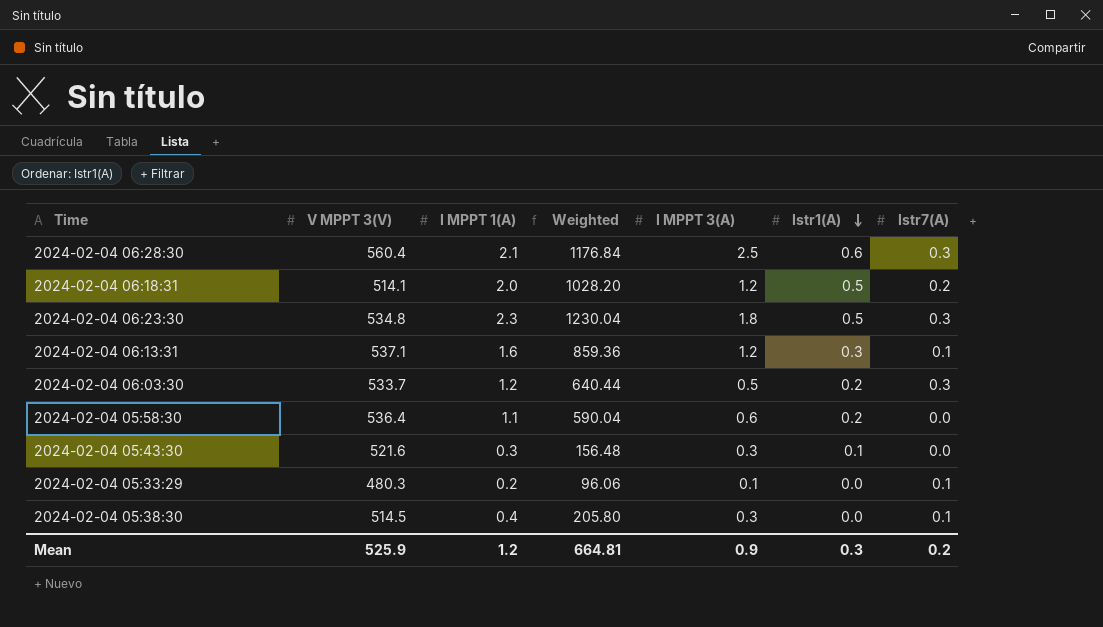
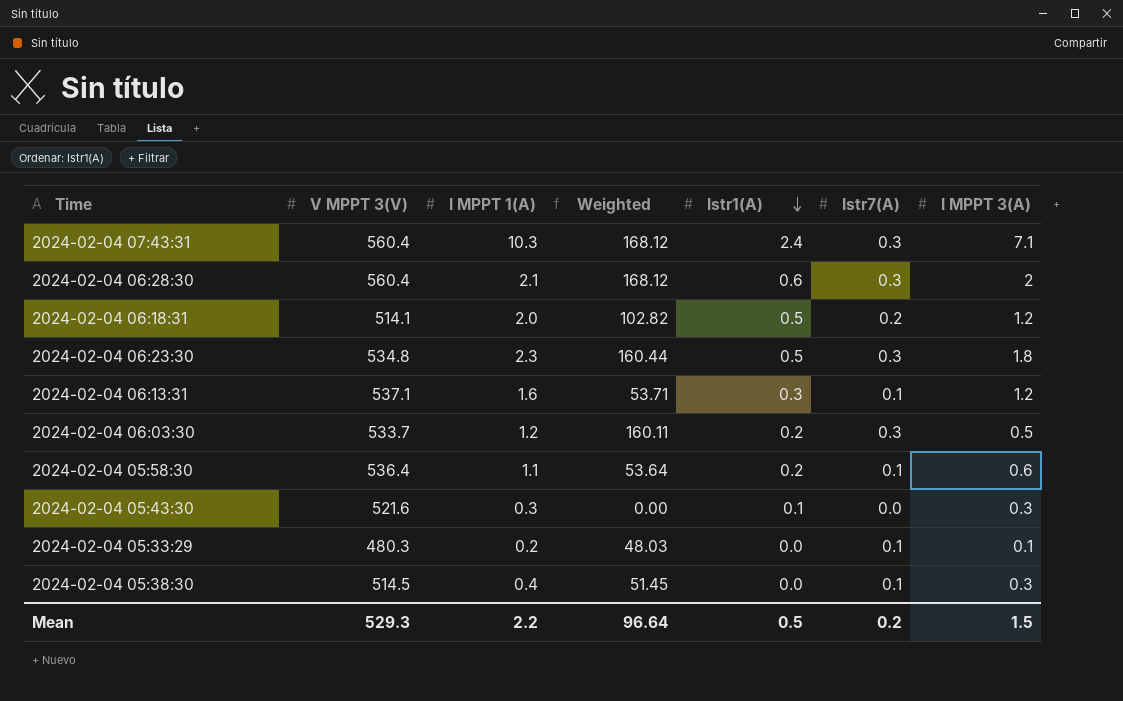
column Weighted | formula: [V MPPT 3(V)] * [I MPPT 1(A)] -> [V MPPT 3(V)] * [Istr7(A)]
column I MPPT 3(A) | position: 5 -> 7
row 2024-02-04 07:43:31: none -> 560.4 | 10.3 | 168.12 | 2.4 | 0.3 | 7.1
2024-02-04 06:28:30 | I MPPT 3(A): 2.5 -> 2
2024-02-04 05:58:30 | Istr7(A): 0.0 -> 0.1
Mean | V MPPT 3(V): 525.9 -> 529.3
Mean | I MPPT 1(A): 1.2 -> 2.2
Mean | Weighted: 664.81 -> 96.64
Mean | Istr1(A): 0.3 -> 0.5
Mean | I MPPT 3(A): 0.9 -> 1.5

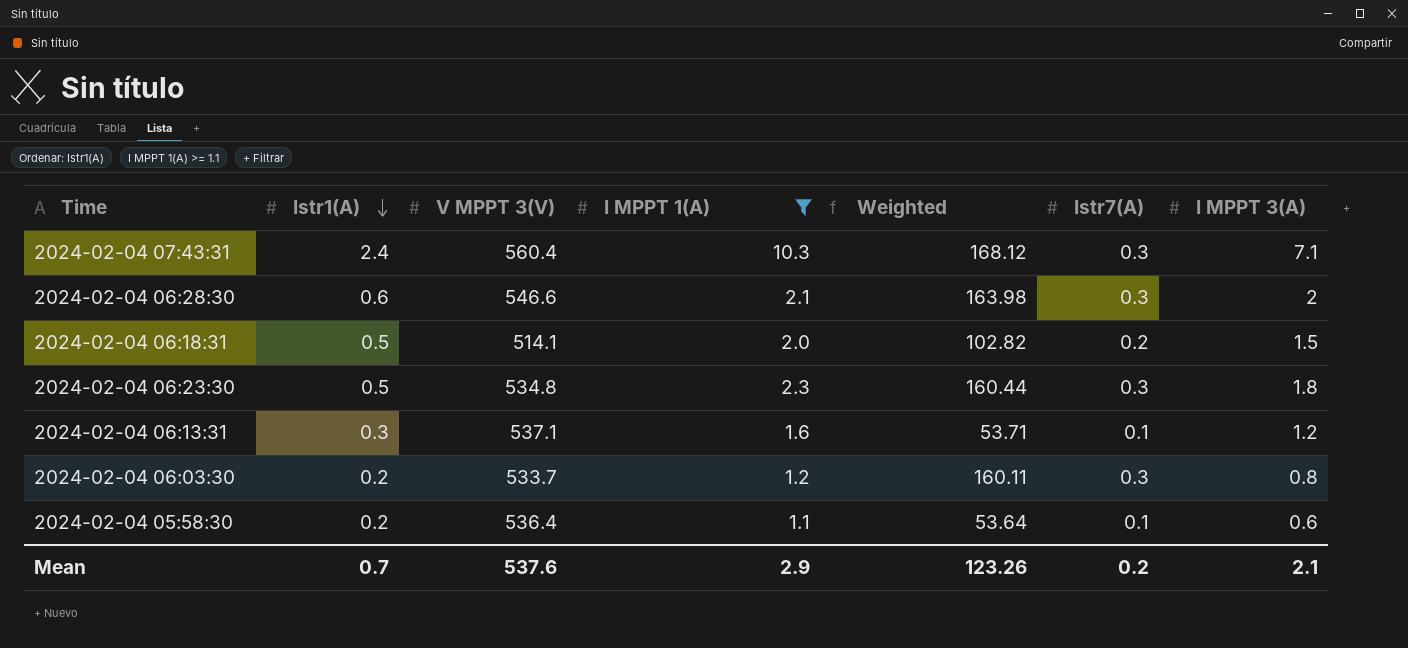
filter: none -> I MPPT 1(A) >= 1.1
column Istr1(A) | position: 5 -> 2
2024-02-04 06:28:30 | V MPPT 3(V): 560.4 -> 546.6
2024-02-04 06:28:30 | Weighted: 168.12 -> 163.98
2024-02-04 06:18:31 | I MPPT 3(A): 1.2 -> 1.5
2024-02-04 06:03:30 | I MPPT 3(A): 0.5 -> 0.8
Mean | Istr1(A): 0.5 -> 0.7
Mean | V MPPT 3(V): 529.3 -> 537.6
Mean | I MPPT 1(A): 2.2 -> 2.9
Mean | Weighted: 96.64 -> 123.26
Mean | I MPPT 3(A): 1.5 -> 2.1

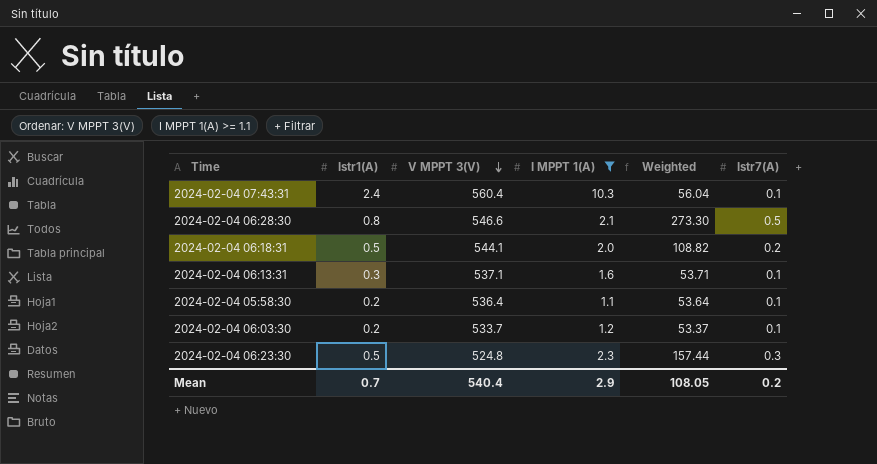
row order: Istr1(A) descending -> V MPPT 3(V) descending
column I MPPT 3(A) | position: 7 -> none
2024-02-04 07:43:31 | Weighted: 168.12 -> 56.04
2024-02-04 07:43:31 | Istr7(A): 0.3 -> 0.1
2024-02-04 06:28:30 | Istr1(A): 0.6 -> 0.8
2024-02-04 06:28:30 | Weighted: 163.98 -> 273.30
2024-02-04 06:28:30 | Istr7(A): 0.3 -> 0.5
2024-02-04 06:18:31 | V MPPT 3(V): 514.1 -> 544.1
2024-02-04 06:18:31 | Weighted: 102.82 -> 108.82
2024-02-04 06:03:30 | Weighted: 160.11 -> 53.37
2024-02-04 06:03:30 | Istr7(A): 0.3 -> 0.1
2024-02-04 06:23:30 | V MPPT 3(V): 534.8 -> 524.8
2024-02-04 06:23:30 | Weighted: 160.44 -> 157.44
Mean | V MPPT 3(V): 537.6 -> 540.4
Mean | Weighted: 123.26 -> 108.05

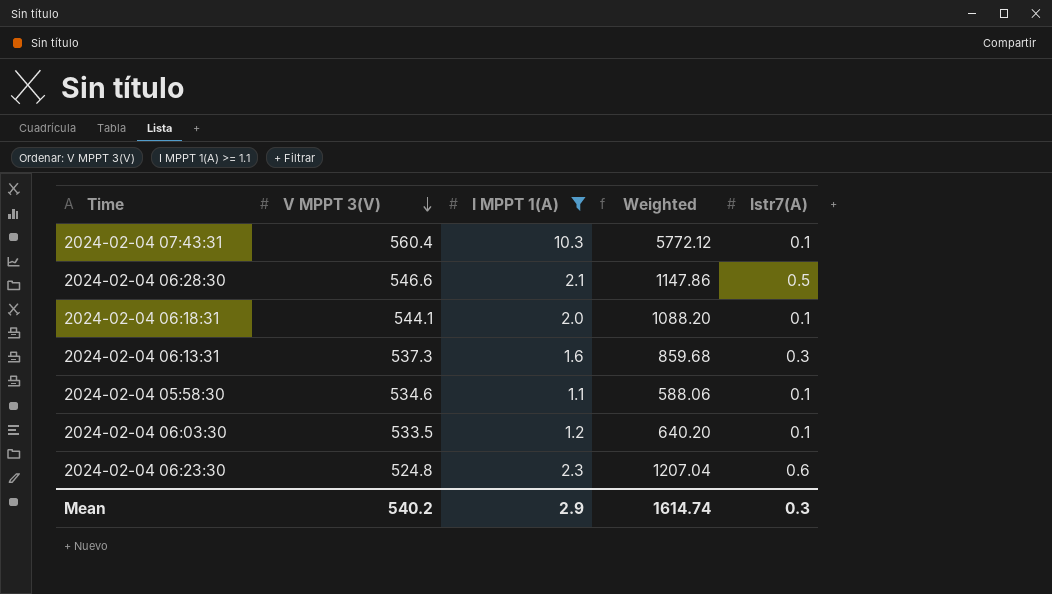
column Istr1(A) | position: 2 -> none
column Weighted | formula: [V MPPT 3(V)] * [Istr7(A)] -> [V MPPT 3(V)] * [I MPPT 1(A)]
2024-02-04 06:18:31 | Istr7(A): 0.2 -> 0.1
2024-02-04 06:13:31 | V MPPT 3(V): 537.1 -> 537.3
2024-02-04 06:13:31 | Istr7(A): 0.1 -> 0.3
2024-02-04 05:58:30 | V MPPT 3(V): 536.4 -> 534.6
2024-02-04 06:03:30 | V MPPT 3(V): 533.7 -> 533.5
2024-02-04 06:23:30 | Istr7(A): 0.3 -> 0.6
Mean | V MPPT 3(V): 540.4 -> 540.2
Mean | Weighted: 108.05 -> 1614.74
Mean | Istr7(A): 0.2 -> 0.3

